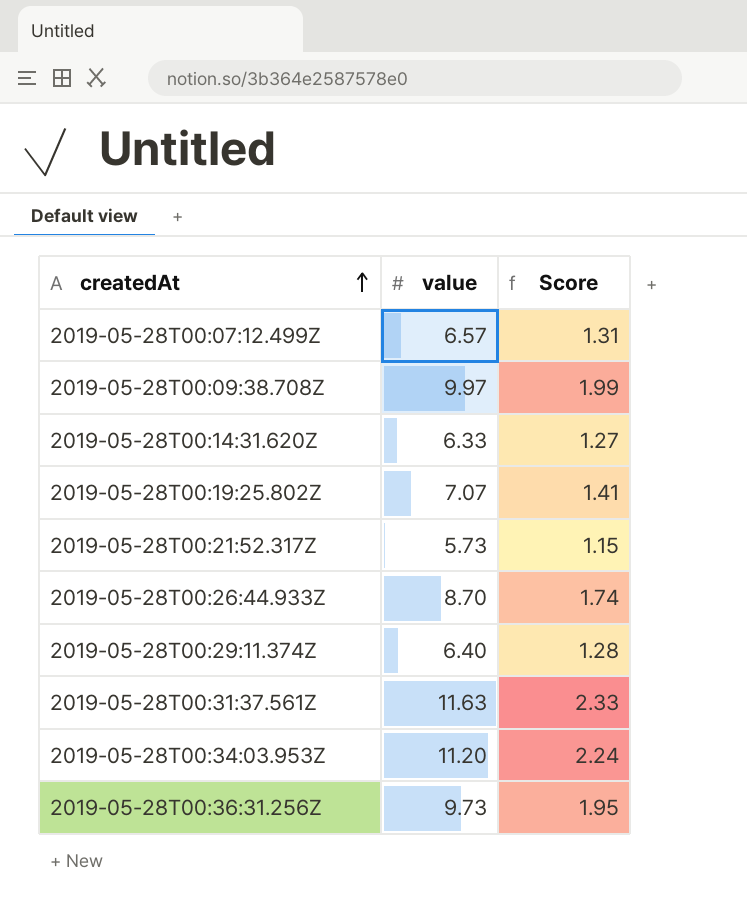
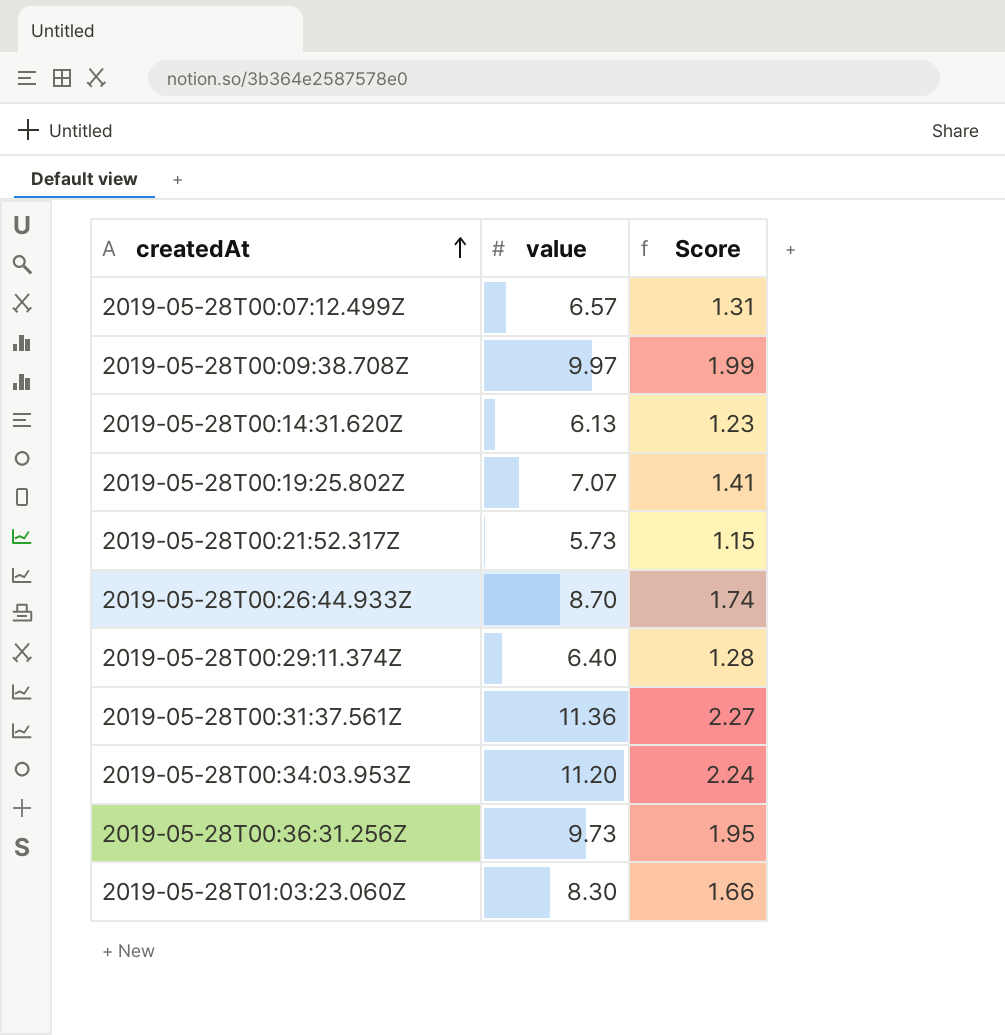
2019-05-28T00:14:31.620Z | value: 6.33 -> 6.13
2019-05-28T00:14:31.620Z | Score: 1.27 -> 1.23
2019-05-28T00:31:37.561Z | value: 11.63 -> 11.36
2019-05-28T00:31:37.561Z | Score: 2.33 -> 2.27
row 2019-05-28T01:03:23.060Z: none -> 8.30 | 1.66

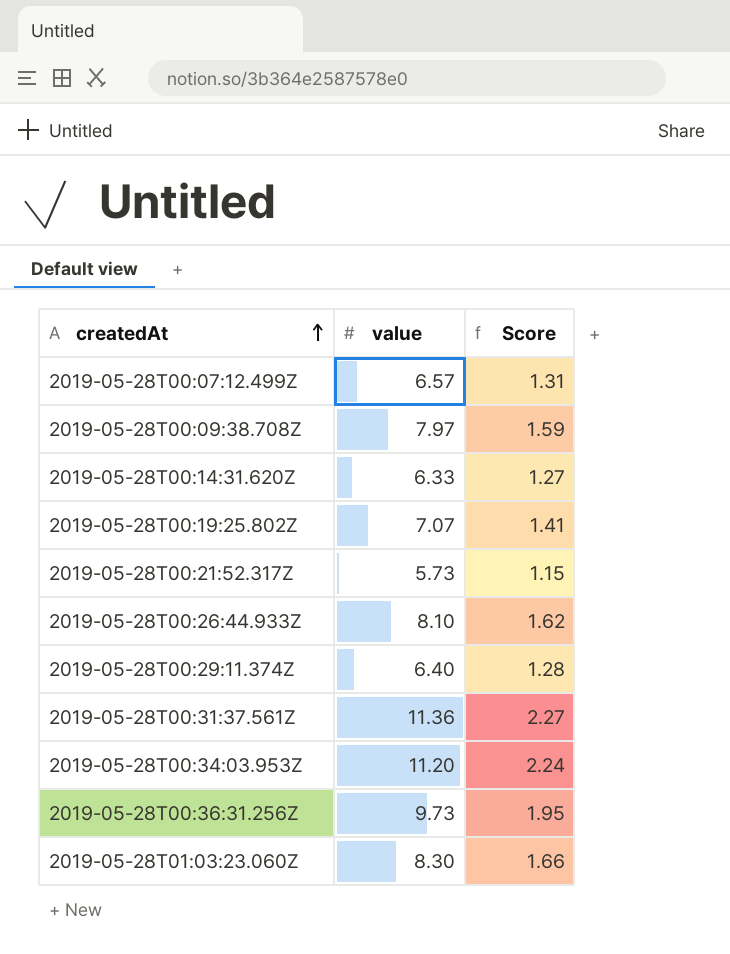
2019-05-28T00:09:38.708Z | value: 9.97 -> 7.97
2019-05-28T00:09:38.708Z | Score: 1.99 -> 1.59
2019-05-28T00:14:31.620Z | value: 6.13 -> 6.33
2019-05-28T00:14:31.620Z | Score: 1.23 -> 1.27
2019-05-28T00:26:44.933Z | value: 8.70 -> 8.10
2019-05-28T00:26:44.933Z | Score: 1.74 -> 1.62

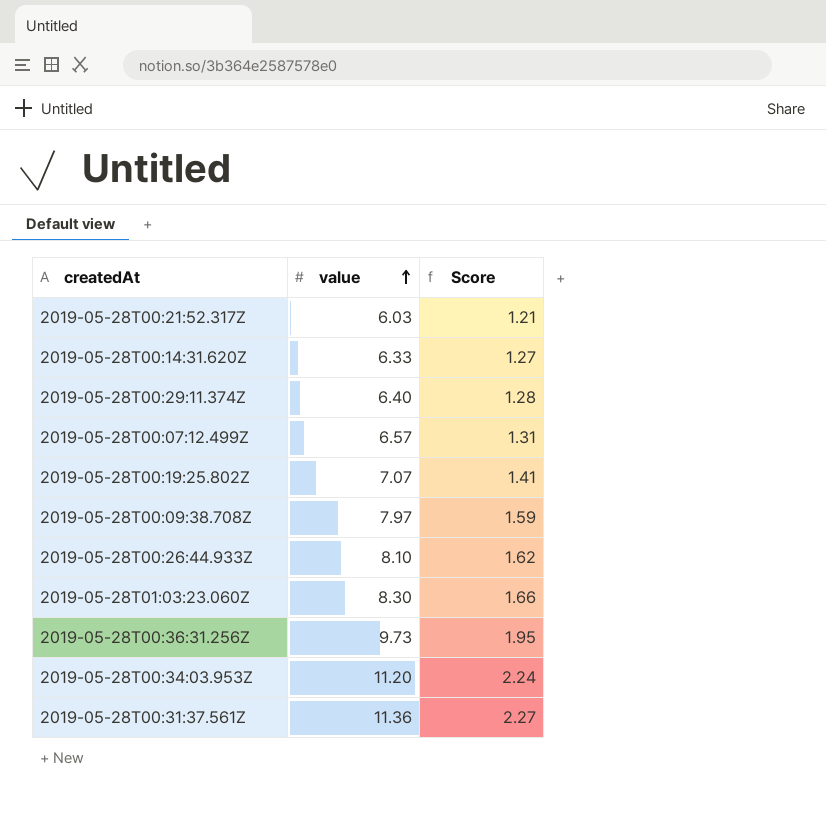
row order: createdAt ascending -> value ascending
2019-05-28T00:21:52.317Z | value: 5.73 -> 6.03
2019-05-28T00:21:52.317Z | Score: 1.15 -> 1.21

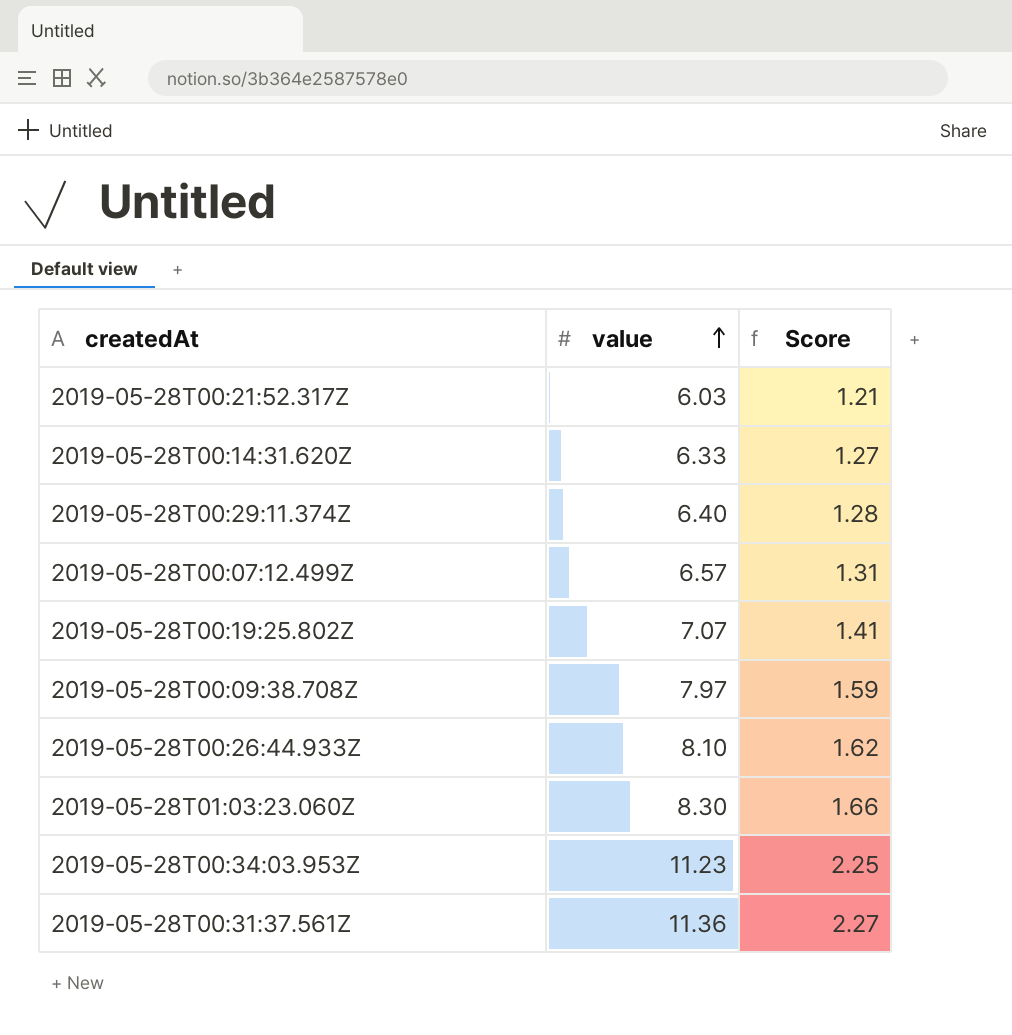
row 2019-05-28T00:36:31.256Z: 9.73 | 1.95 -> none
2019-05-28T00:34:03.953Z | value: 11.20 -> 11.23
2019-05-28T00:34:03.953Z | Score: 2.24 -> 2.25

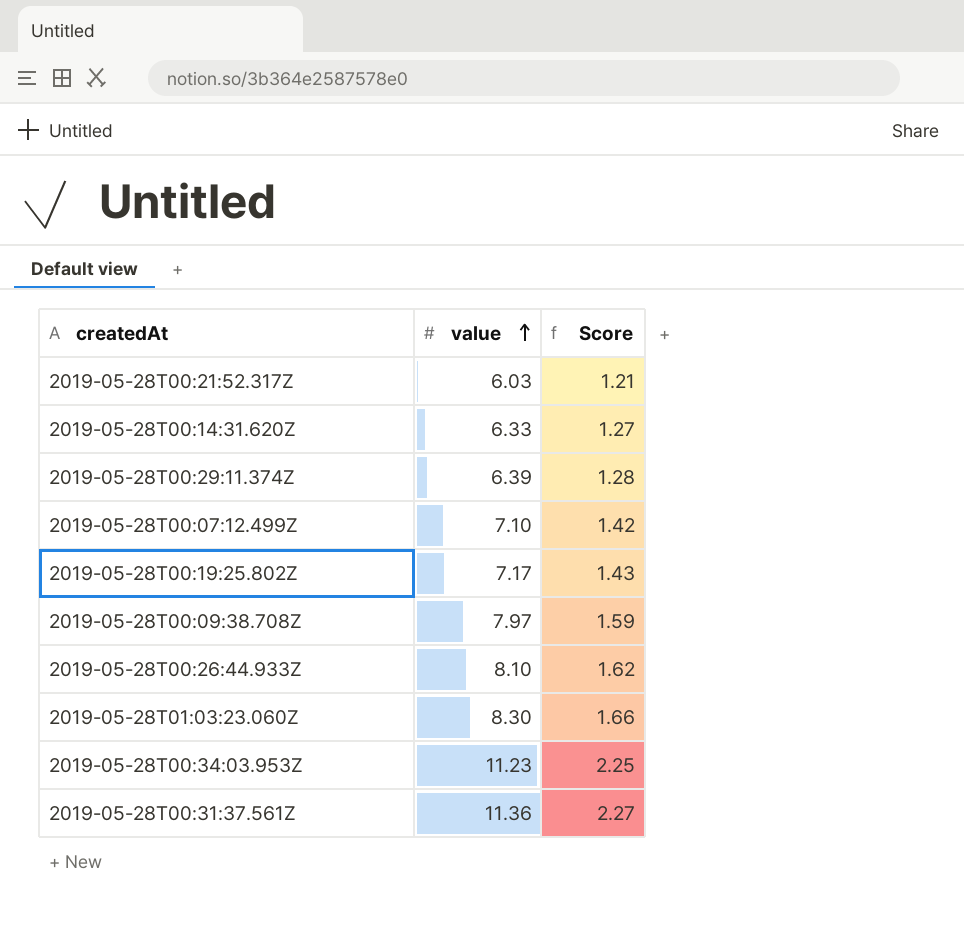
2019-05-28T00:29:11.374Z | value: 6.40 -> 6.39
2019-05-28T00:07:12.499Z | value: 6.57 -> 7.10
2019-05-28T00:07:12.499Z | Score: 1.31 -> 1.42
2019-05-28T00:19:25.802Z | value: 7.07 -> 7.17
2019-05-28T00:19:25.802Z | Score: 1.41 -> 1.43

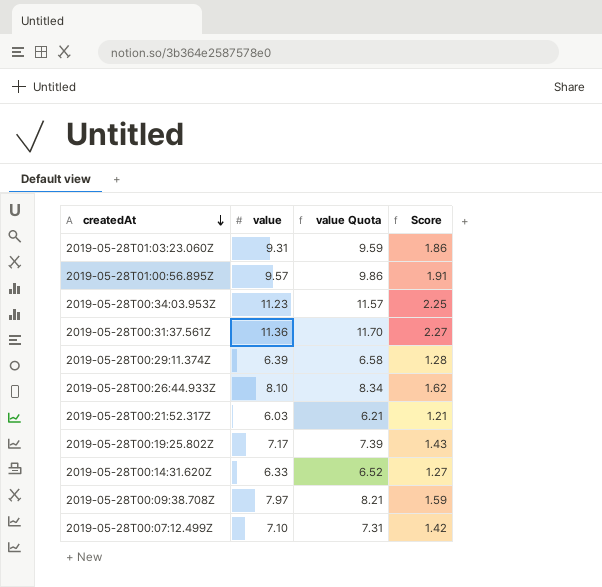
row order: value ascending -> createdAt descending
column value Quota | formula: none -> [value] * 1.03
2019-05-28T01:03:23.060Z | value: 8.30 -> 9.31
2019-05-28T01:03:23.060Z | Score: 1.66 -> 1.86
row 2019-05-28T01:00:56.895Z: none -> 9.57 | 9.86 | 1.91

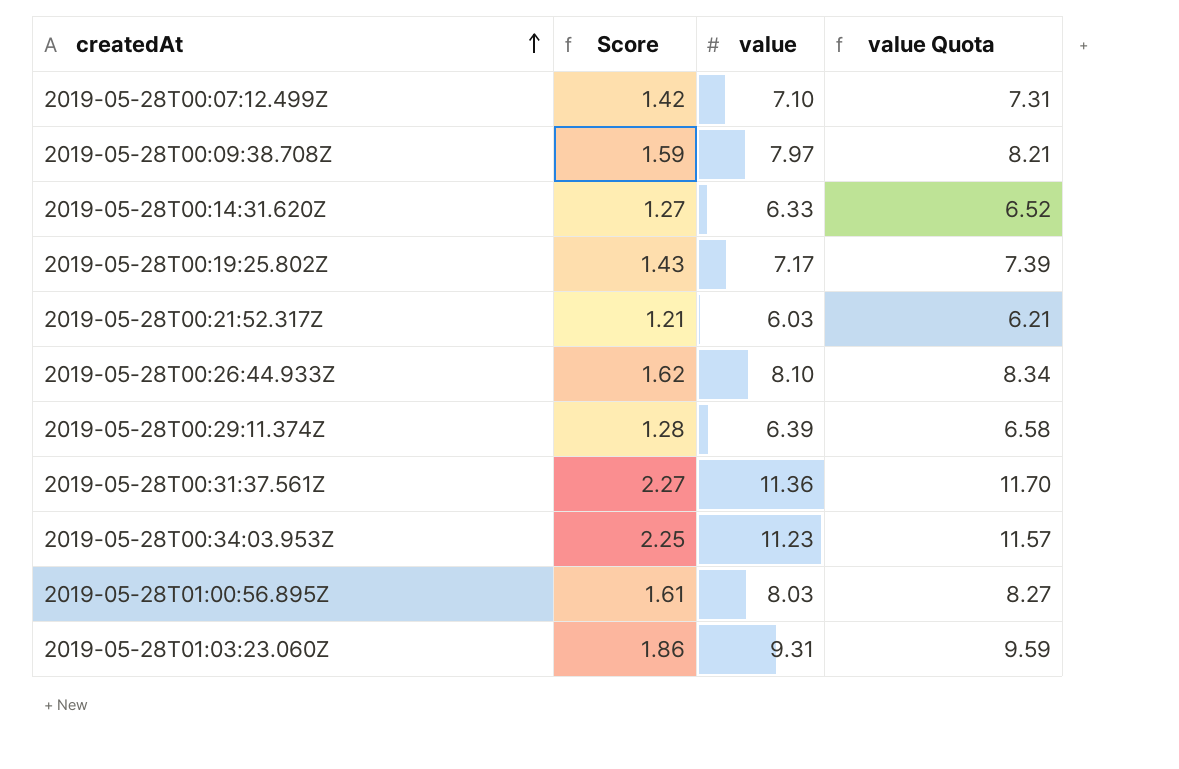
row order: createdAt descending -> createdAt ascending
column Score | position: 4 -> 2
2019-05-28T01:00:56.895Z | Score: 1.91 -> 1.61
2019-05-28T01:00:56.895Z | value: 9.57 -> 8.03
2019-05-28T01:00:56.895Z | value Quota: 9.86 -> 8.27

